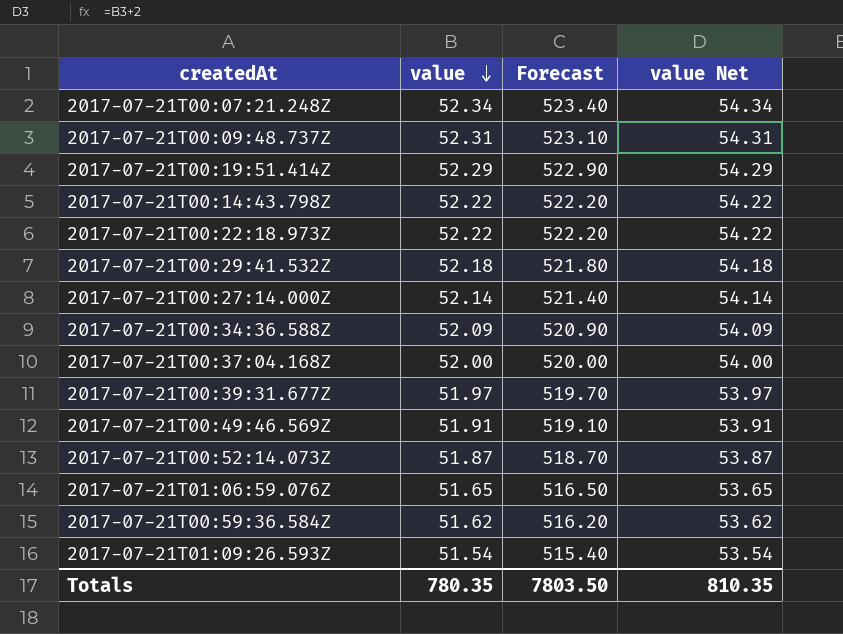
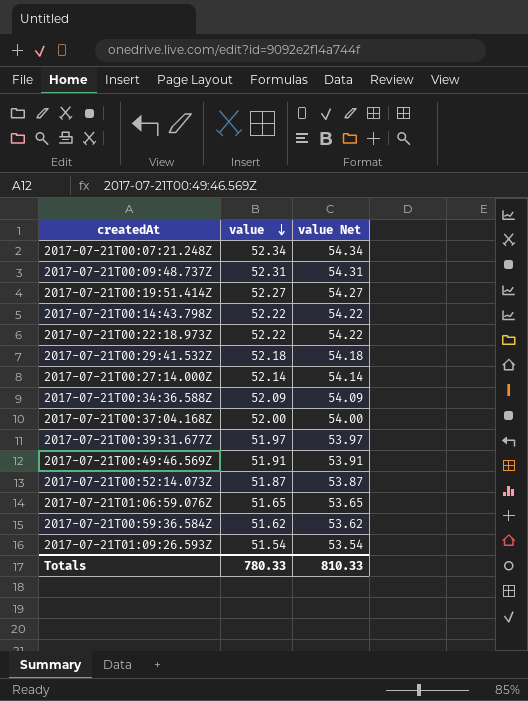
column Forecast | formula: [value] * 10 -> none
2017-07-21T00:19:51.414Z | value: 52.29 -> 52.27
2017-07-21T00:19:51.414Z | value Net: 54.29 -> 54.27
Totals | value: 780.35 -> 780.33
Totals | value Net: 810.35 -> 810.33

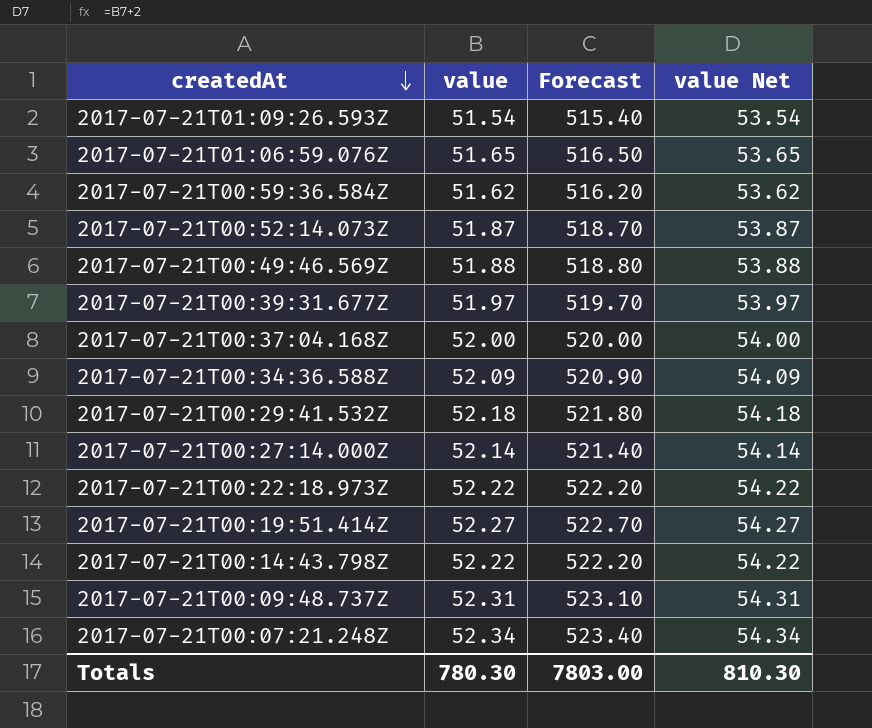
row order: value descending -> createdAt descending
column Forecast | formula: none -> [value] * 10
2017-07-21T00:49:46.569Z | value: 51.91 -> 51.88
2017-07-21T00:49:46.569Z | value Net: 53.91 -> 53.88
Totals | value: 780.33 -> 780.30
Totals | value Net: 810.33 -> 810.30

